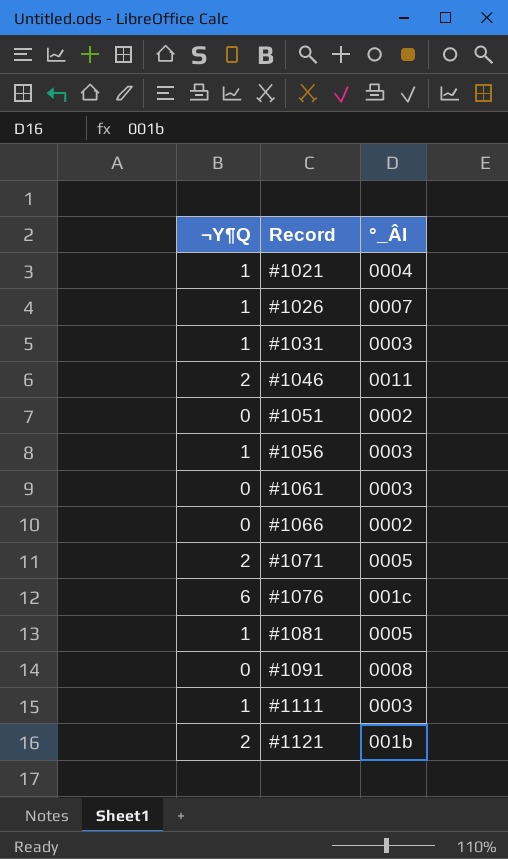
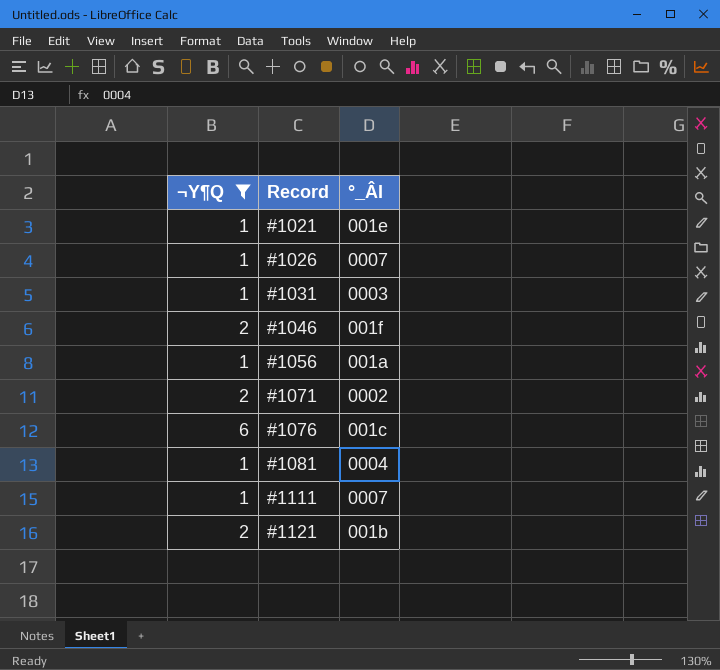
filter: none -> ¬Y¶Q != 0
#1021 | °_ÂI: 0004 -> 001e
#1046 | °_ÂI: 0011 -> 001f
#1056 | °_ÂI: 0003 -> 001a
#1071 | °_ÂI: 0005 -> 0002
#1081 | °_ÂI: 0005 -> 0004
#1111 | °_ÂI: 0003 -> 0007

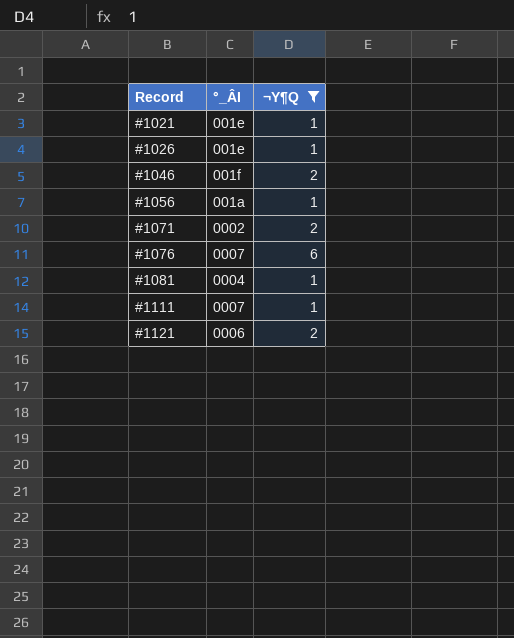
column ¬Y¶Q | position: 1 -> 3
row #1031: 1 | 0003 -> none
#1026 | °_ÂI: 0007 -> 001e
#1076 | °_ÂI: 001c -> 0007
#1121 | °_ÂI: 001b -> 0006

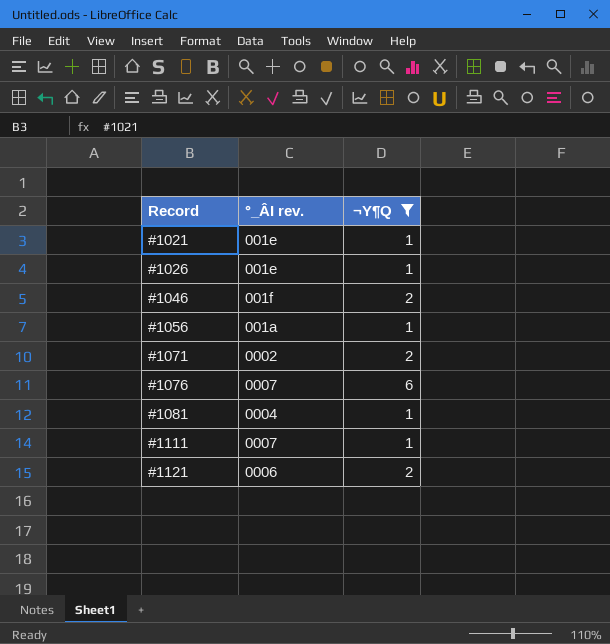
column name: °_ÂI -> °_ÂI rev.

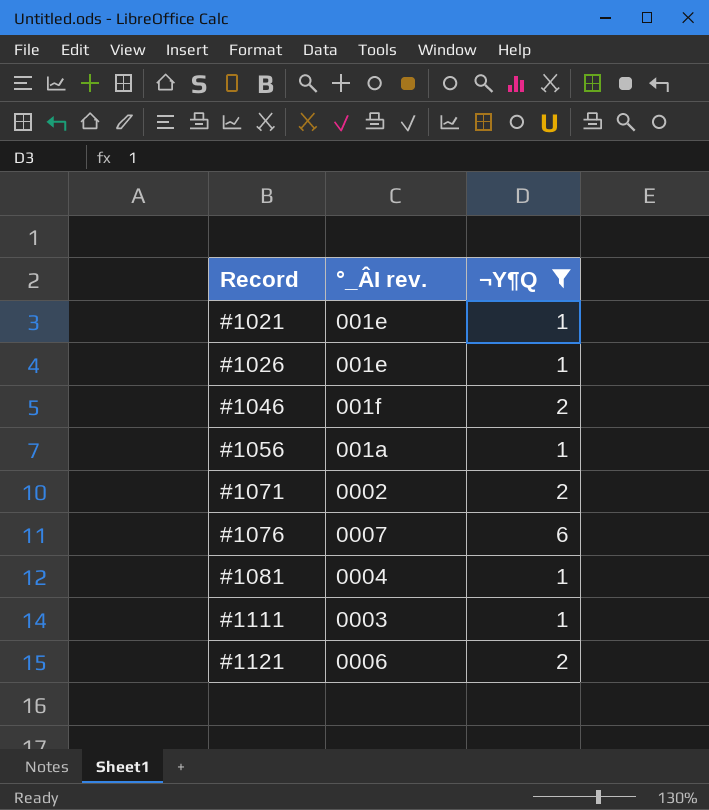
#1111 | °_ÂI rev.: 0007 -> 0003

